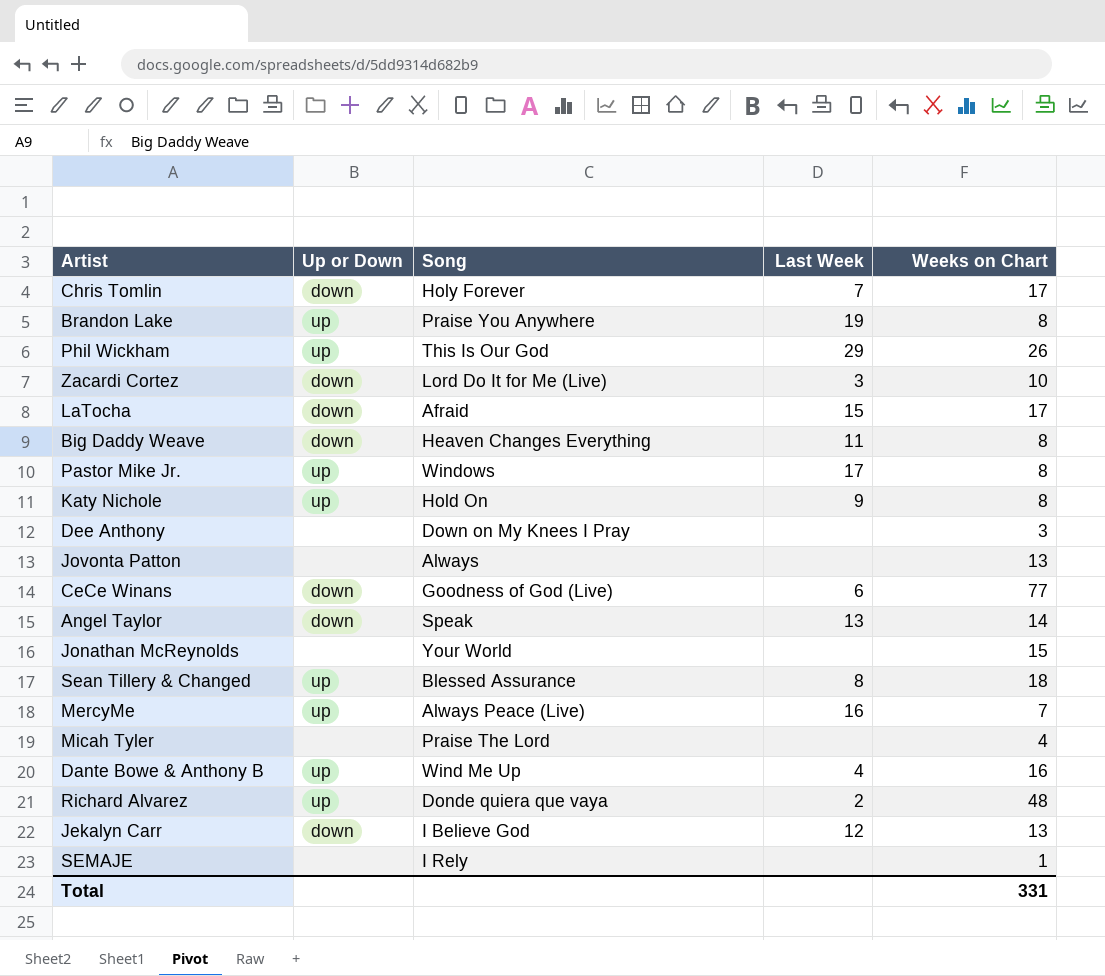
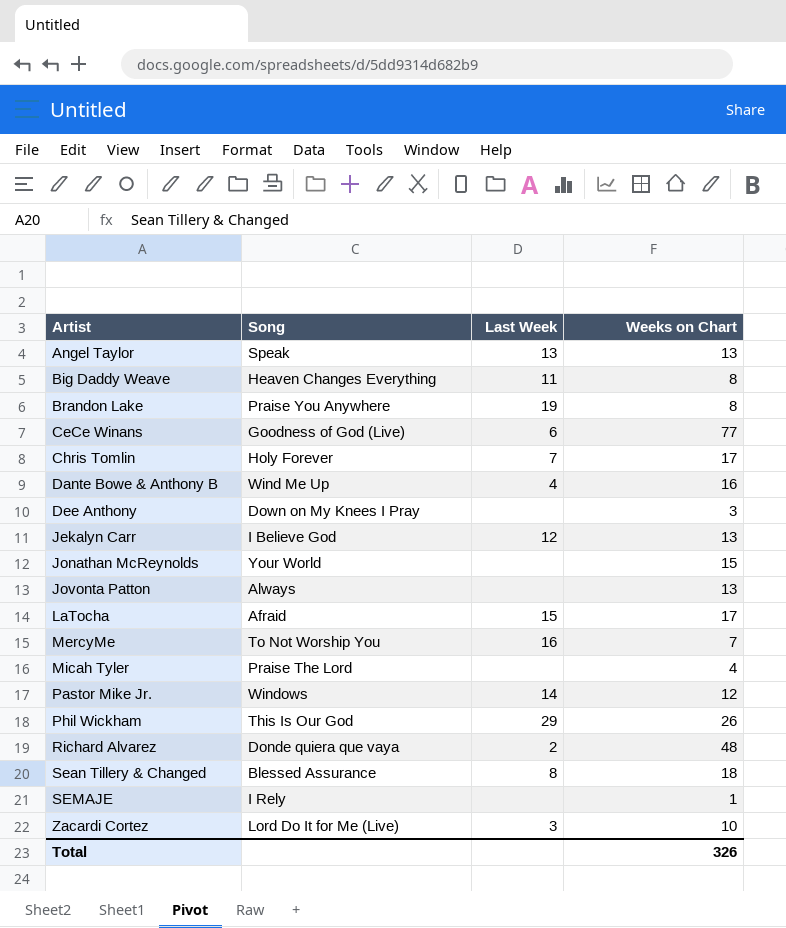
row order: none -> Artist ascending
column Up or Down | position: 2 -> none
row Katy Nichole: up | Hold On | 9 | 8 -> none
Angel Taylor | Weeks on Chart: 14 -> 13
MercyMe | Song: Always Peace (Live) -> To Not Worship You
Pastor Mike Jr. | Last Week: 17 -> 14
Pastor Mike Jr. | Weeks on Chart: 8 -> 12
Total | Weeks on Chart: 331 -> 326

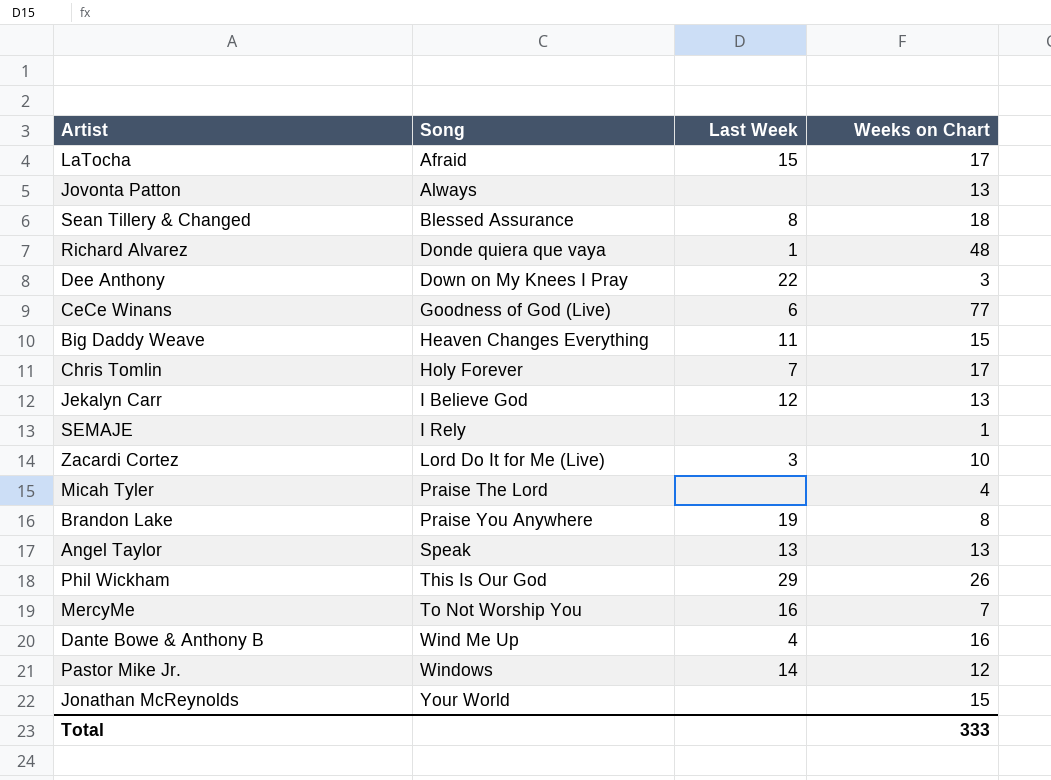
row order: Artist ascending -> Song ascending
Richard Alvarez | Last Week: 2 -> 1
Dee Anthony | Last Week: none -> 22
Big Daddy Weave | Weeks on Chart: 8 -> 15
Total | Weeks on Chart: 326 -> 333

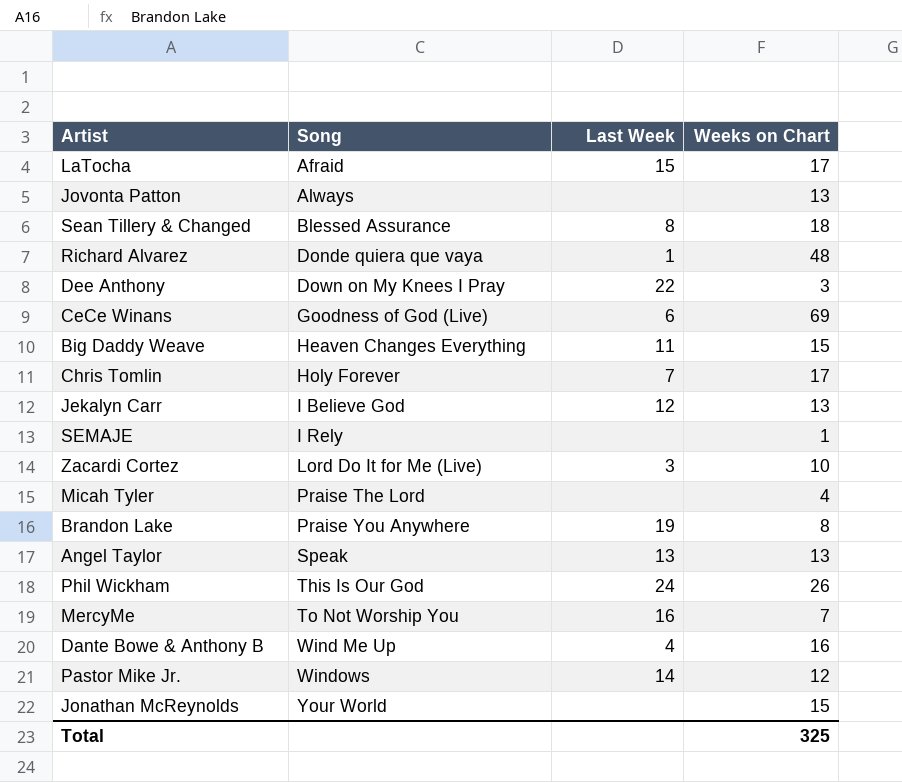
CeCe Winans | Weeks on Chart: 77 -> 69
Phil Wickham | Last Week: 29 -> 24
Total | Weeks on Chart: 333 -> 325

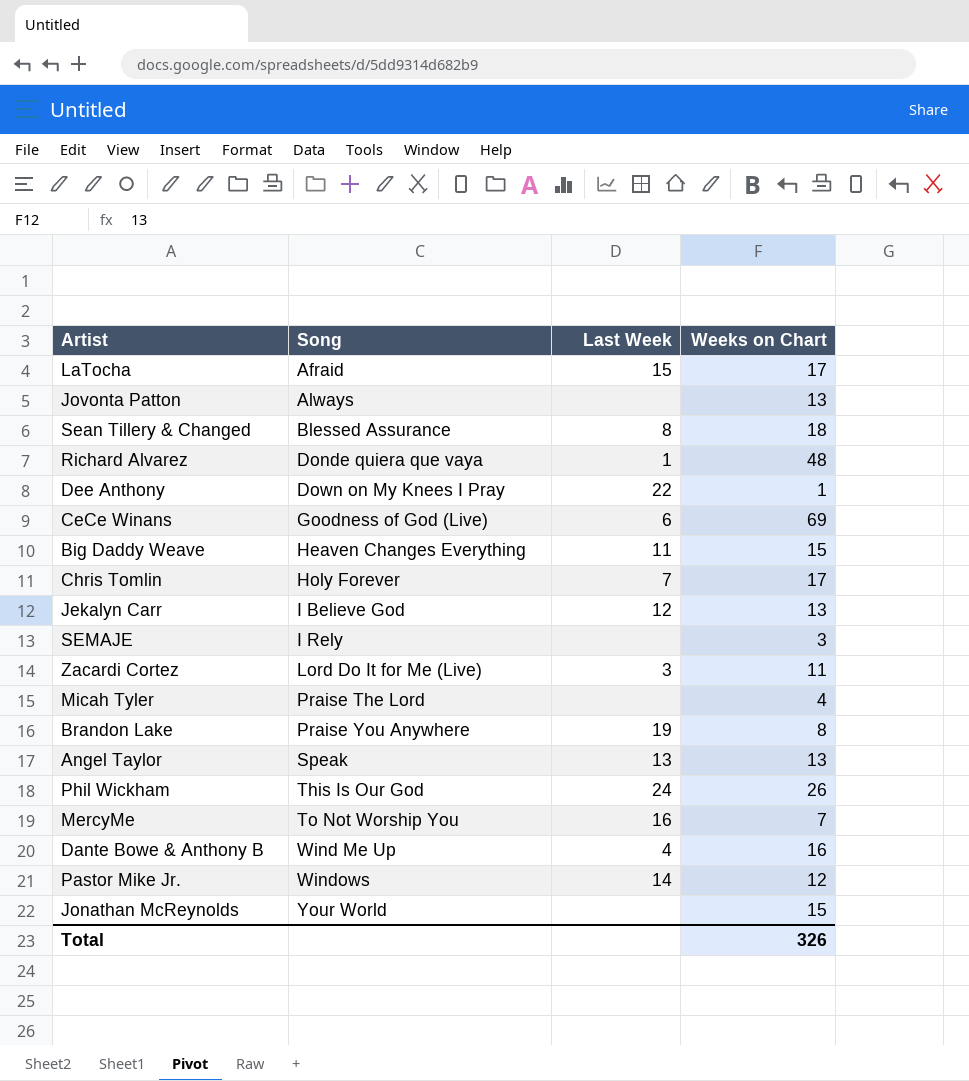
Dee Anthony | Weeks on Chart: 3 -> 1
SEMAJE | Weeks on Chart: 1 -> 3
Zacardi Cortez | Weeks on Chart: 10 -> 11
Total | Weeks on Chart: 325 -> 326

